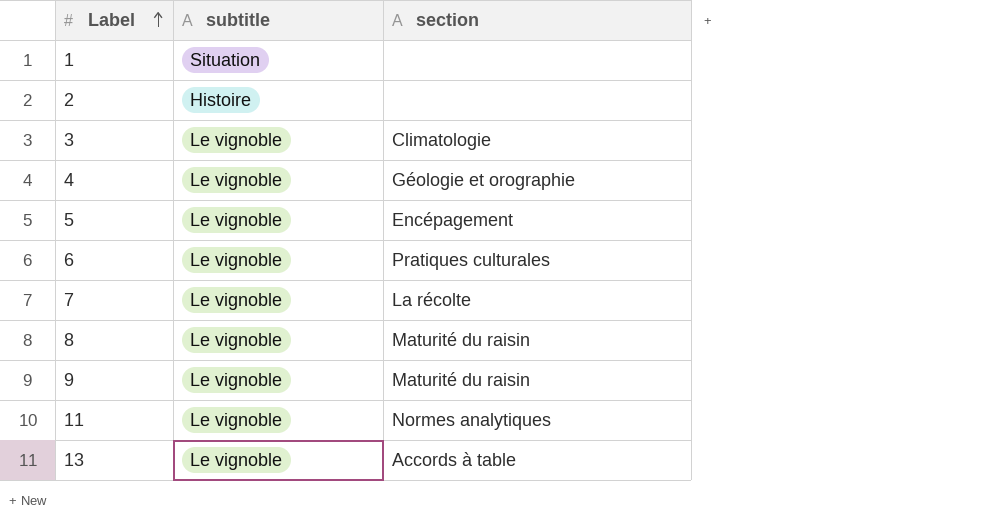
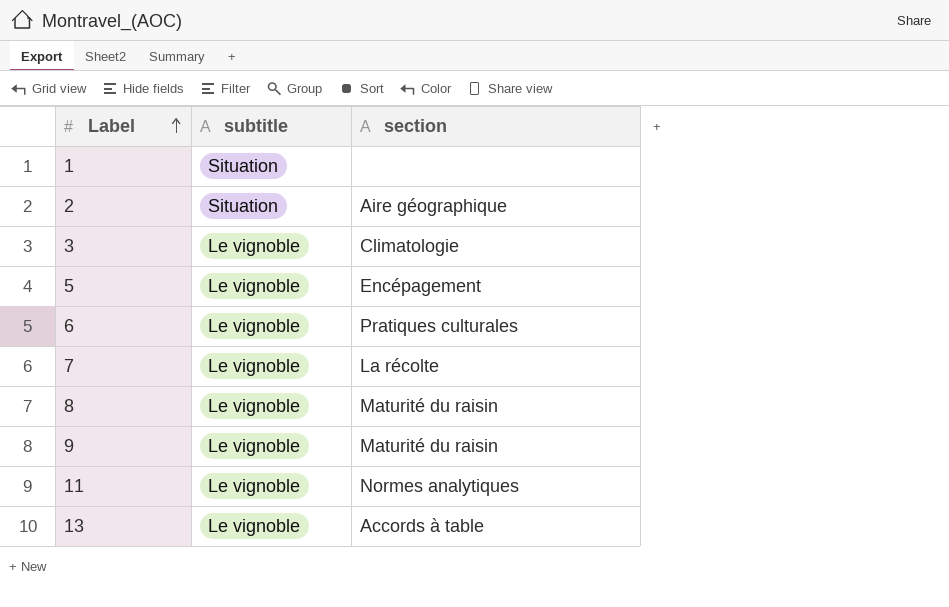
row 4: Le vignoble | Géologie et orographie -> none
2 | subtitle: Histoire -> Situation
2 | section: none -> Aire géographique

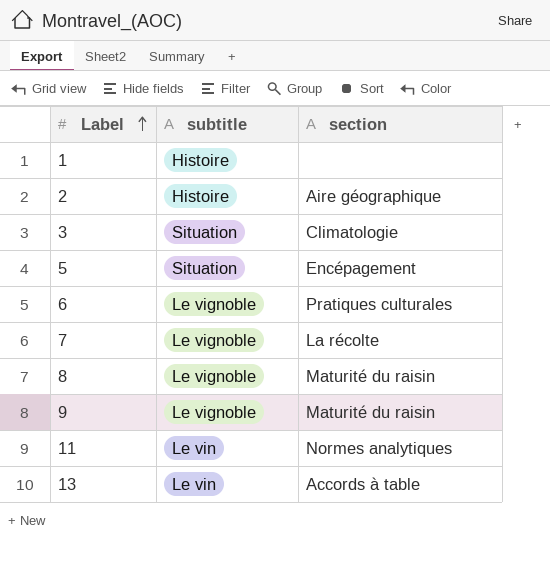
1 | subtitle: Situation -> Histoire
2 | subtitle: Situation -> Histoire
3 | subtitle: Le vignoble -> Situation
5 | subtitle: Le vignoble -> Situation
11 | subtitle: Le vignoble -> Le vin
13 | subtitle: Le vignoble -> Le vin

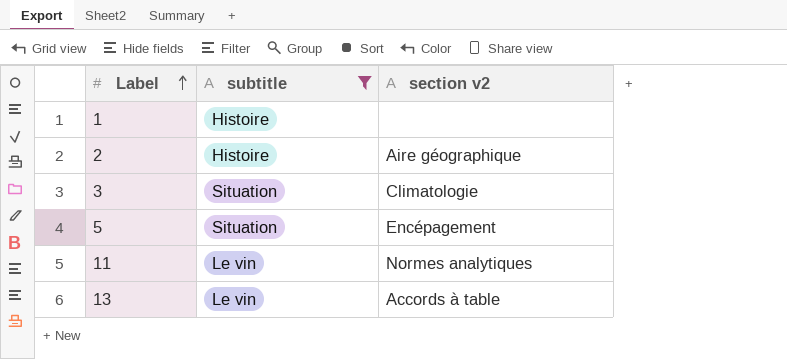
filter: none -> subtitle != Le vignoble
column name: section -> section v2

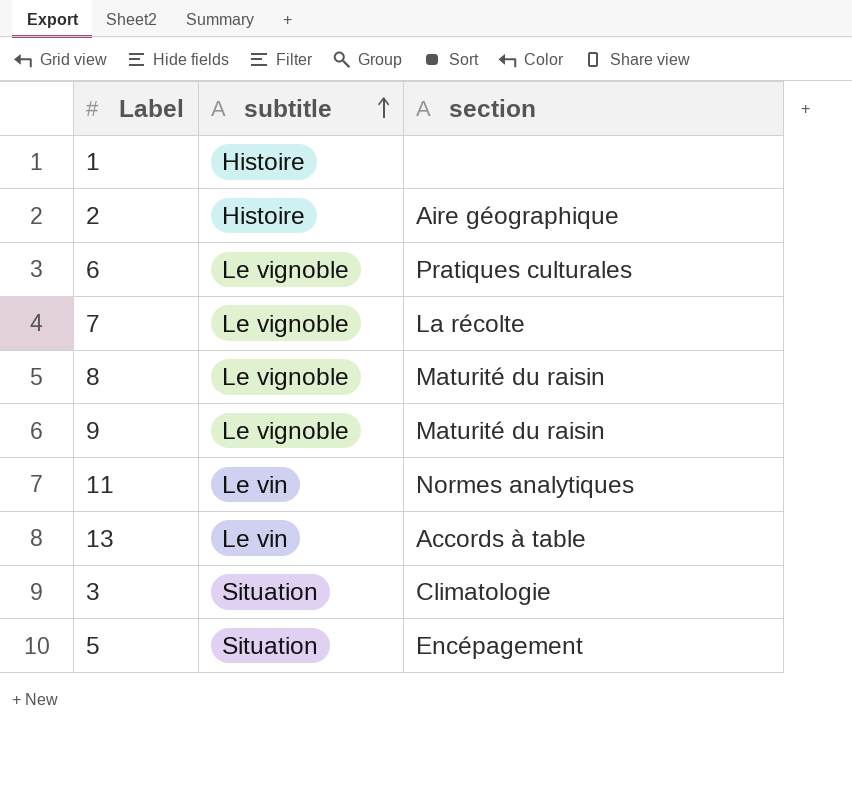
filter: subtitle != Le vignoble -> none
row order: Label ascending -> subtitle ascending
column name: section v2 -> section

